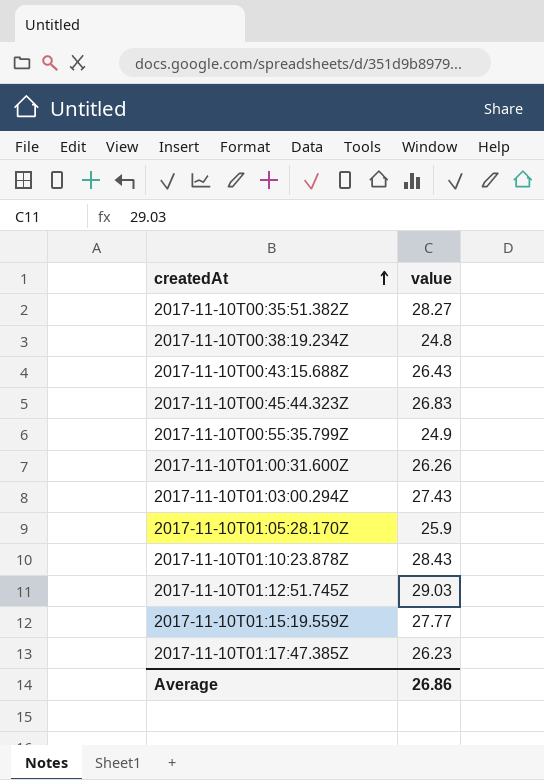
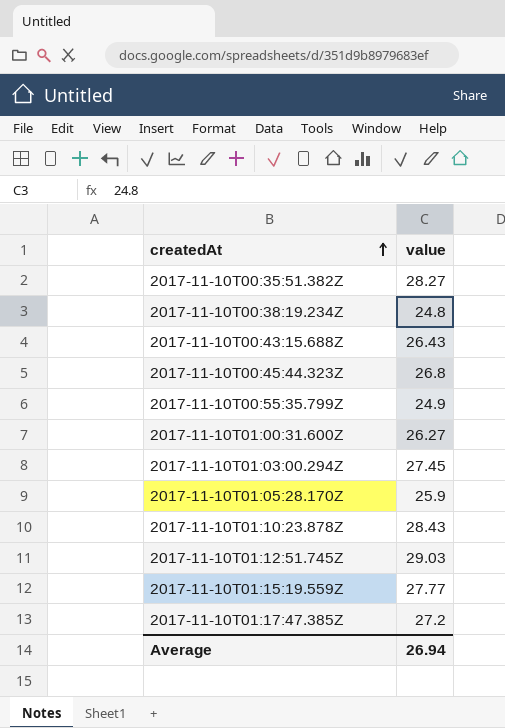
2017-11-10T00:45:44.323Z | value: 26.83 -> 26.8
2017-11-10T01:00:31.600Z | value: 26.26 -> 26.27
2017-11-10T01:03:00.294Z | value: 27.43 -> 27.45
2017-11-10T01:17:47.385Z | value: 26.23 -> 27.2
Average | value: 26.86 -> 26.94

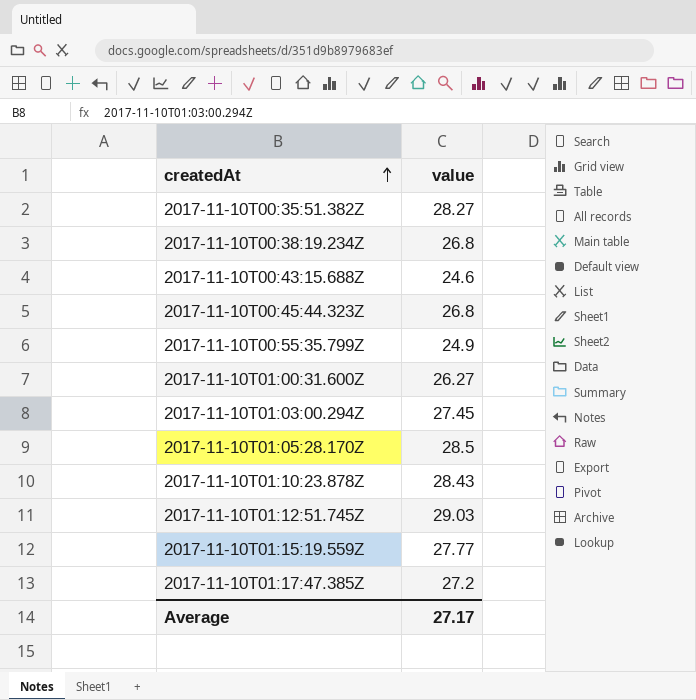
2017-11-10T00:38:19.234Z | value: 24.8 -> 26.8
2017-11-10T00:43:15.688Z | value: 26.43 -> 24.6
2017-11-10T01:05:28.170Z | value: 25.9 -> 28.5
Average | value: 26.94 -> 27.17

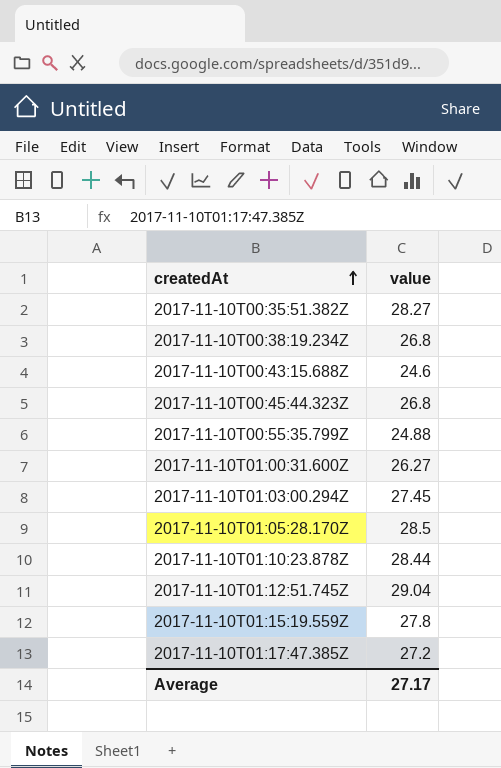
2017-11-10T00:55:35.799Z | value: 24.9 -> 24.88
2017-11-10T01:10:23.878Z | value: 28.43 -> 28.44
2017-11-10T01:12:51.745Z | value: 29.03 -> 29.04
2017-11-10T01:15:19.559Z | value: 27.77 -> 27.8

